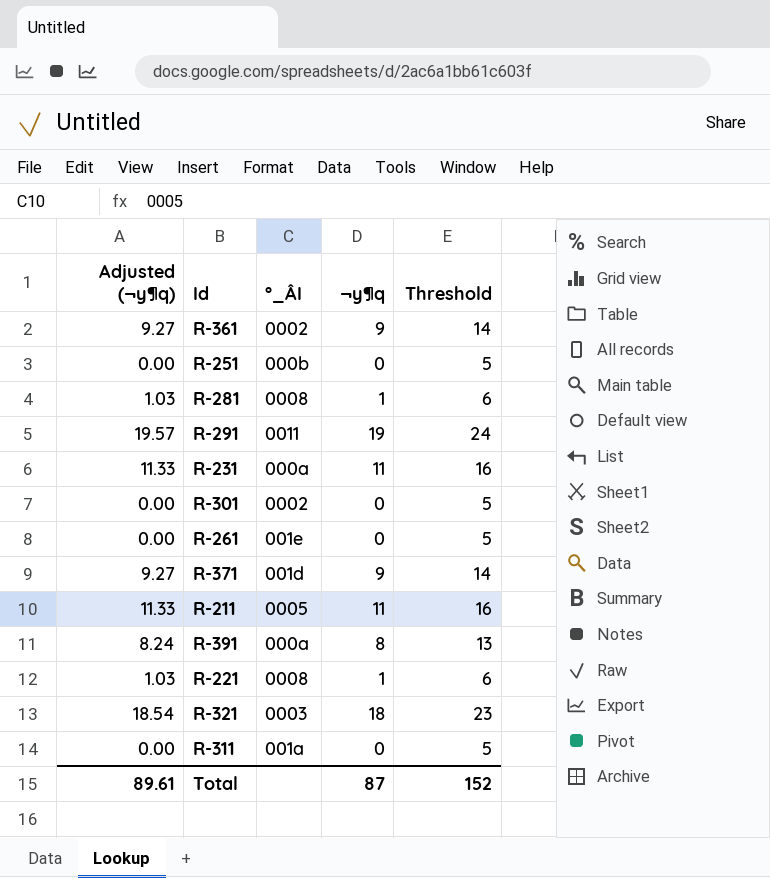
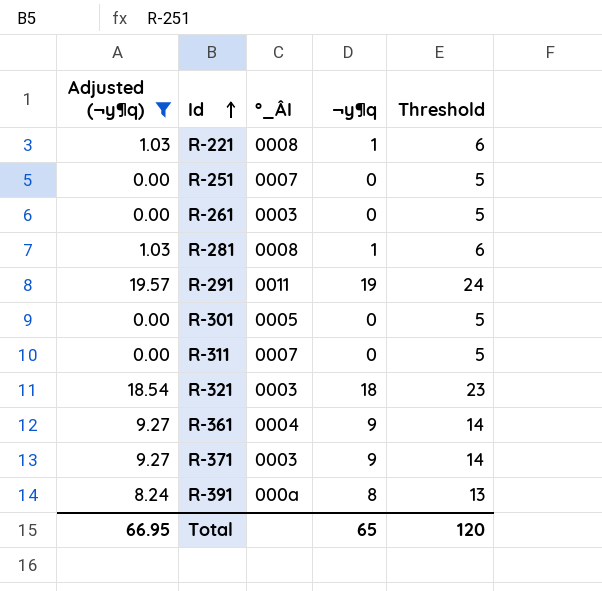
filter: none -> Adjusted (¬y¶q) != 11.33
row order: none -> Id ascending
R-251 | °_ÂI: 000b -> 0007
R-261 | °_ÂI: 001e -> 0003
R-301 | °_ÂI: 0002 -> 0005
R-311 | °_ÂI: 001a -> 0007
R-361 | °_ÂI: 0002 -> 0004
R-371 | °_ÂI: 001d -> 0003
Total | Adjusted (¬y¶q): 89.61 -> 66.95
Total | ¬y¶q: 87 -> 65
Total | Threshold: 152 -> 120

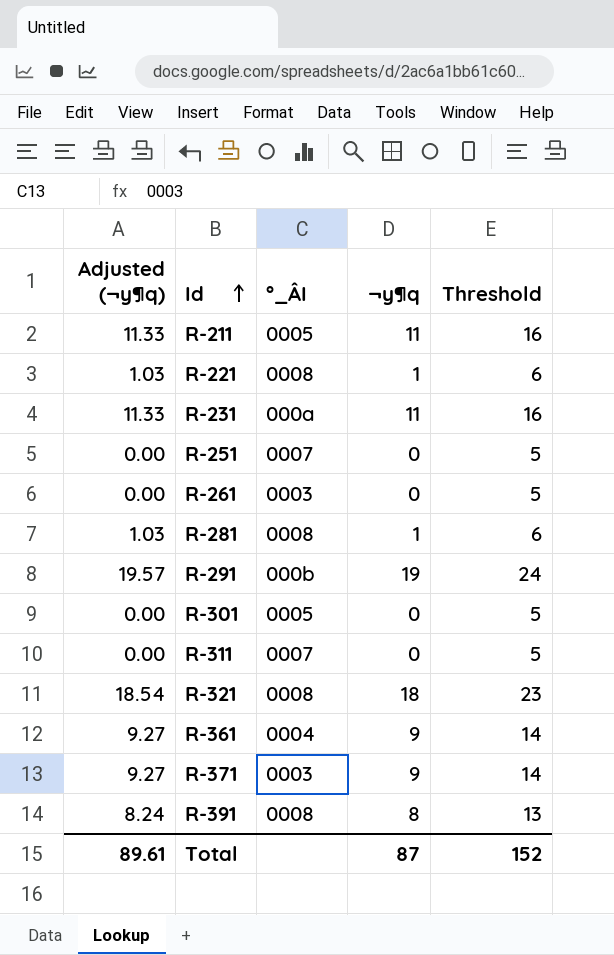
filter: Adjusted (¬y¶q) != 11.33 -> none
R-291 | °_ÂI: 0011 -> 000b
R-321 | °_ÂI: 0003 -> 0008
R-391 | °_ÂI: 000a -> 0008
Total | Adjusted (¬y¶q): 66.95 -> 89.61
Total | ¬y¶q: 65 -> 87
Total | Threshold: 120 -> 152

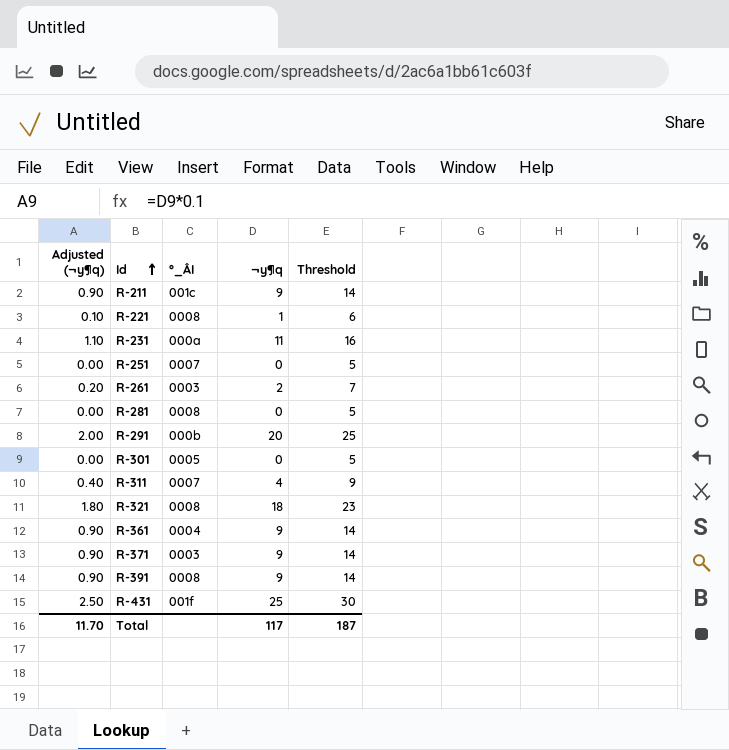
column Adjusted (¬y¶q) | formula: [¬y¶q] * 1.03 -> [¬y¶q] * 0.1
R-211 | °_ÂI: 0005 -> 001c
R-211 | ¬y¶q: 11 -> 9
R-211 | Threshold: 16 -> 14
R-261 | ¬y¶q: 0 -> 2
R-261 | Threshold: 5 -> 7
R-281 | ¬y¶q: 1 -> 0
R-281 | Threshold: 6 -> 5
R-291 | ¬y¶q: 19 -> 20
R-291 | Threshold: 24 -> 25
R-311 | ¬y¶q: 0 -> 4
R-311 | Threshold: 5 -> 9
R-391 | ¬y¶q: 8 -> 9
R-391 | Threshold: 13 -> 14
row R-431: none -> 2.50 | 001f | 25 | 30
Total | Adjusted (¬y¶q): 89.61 -> 11.70
Total | ¬y¶q: 87 -> 117
Total | Threshold: 152 -> 187

